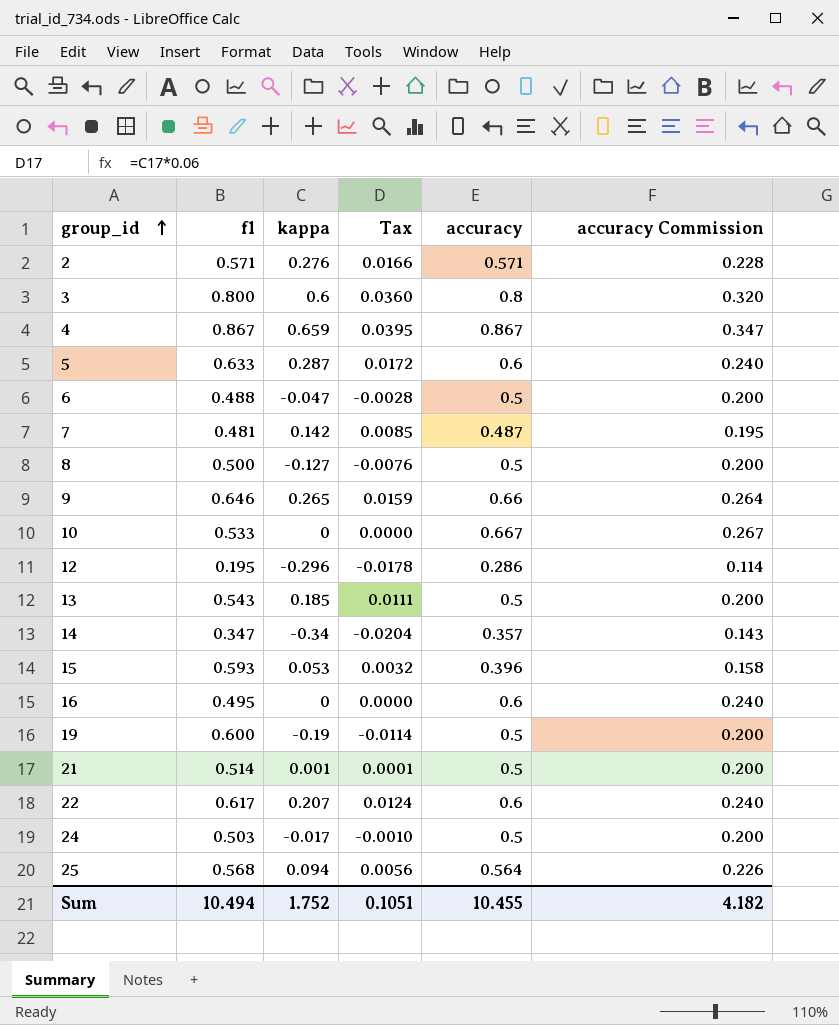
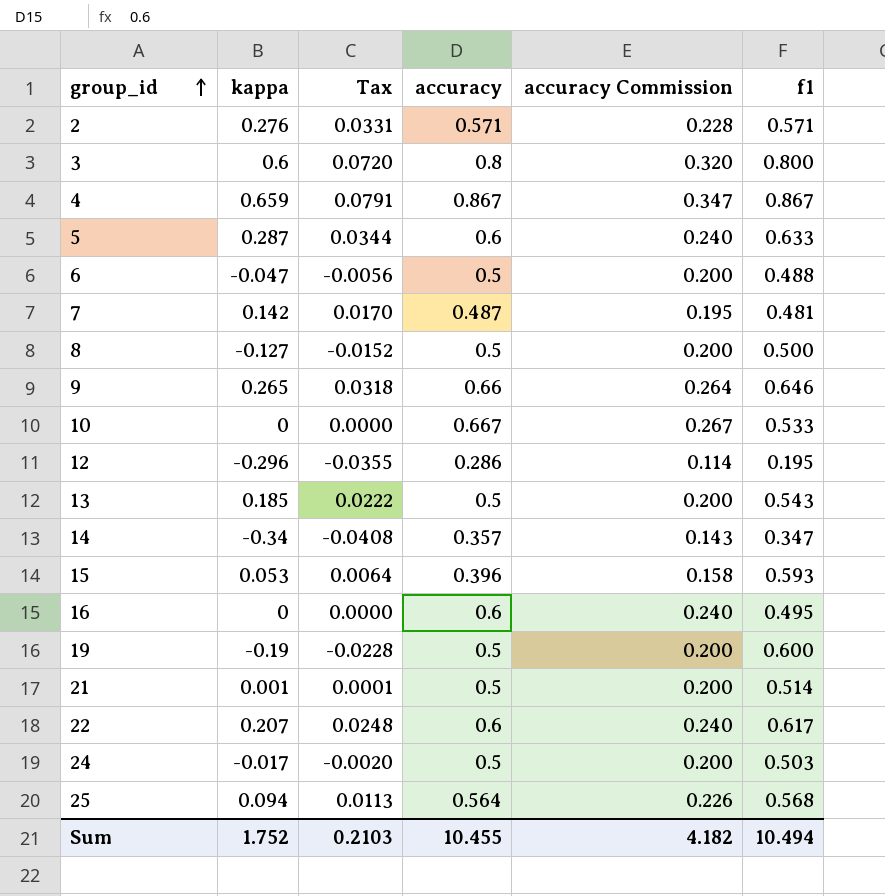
column Tax | formula: [kappa] * 0.06 -> [kappa] * 0.12
column f1 | position: 2 -> 6
Sum | Tax: 0.1051 -> 0.2103

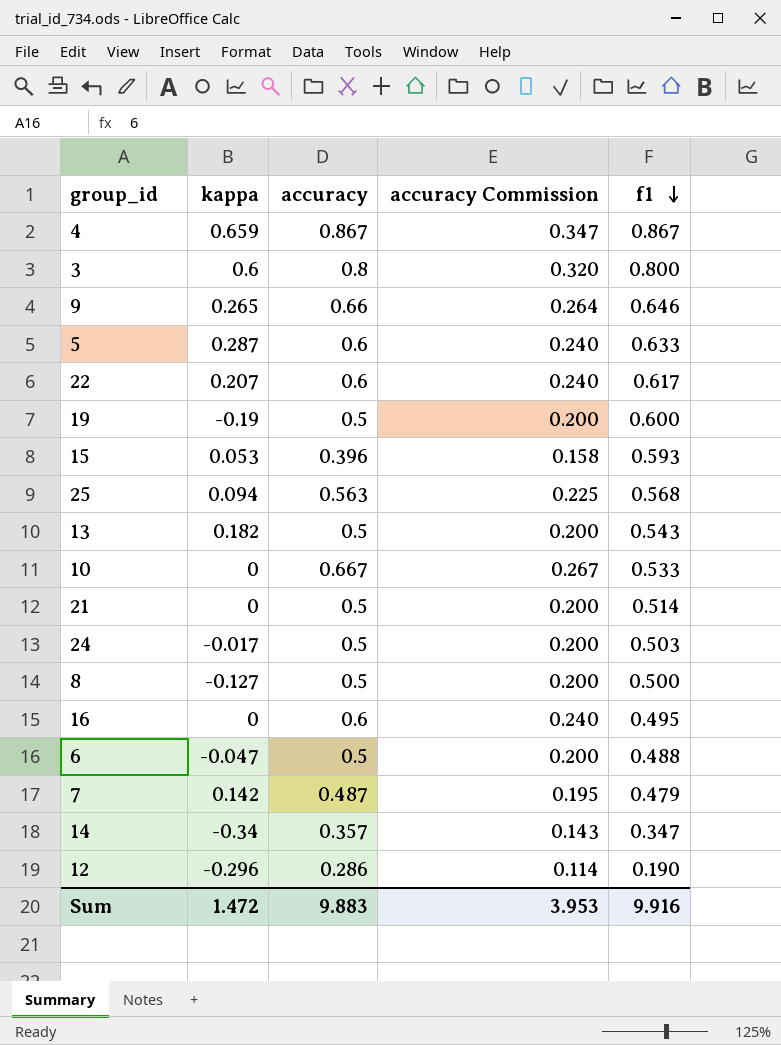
row order: group_id ascending -> f1 descending
column Tax | formula: [kappa] * 0.12 -> none
row 2: 0.276 | 0.0331 | 0.571 | 0.228 | 0.571 -> none
25 | accuracy: 0.564 -> 0.563
25 | accuracy Commission: 0.226 -> 0.225
13 | kappa: 0.185 -> 0.182
21 | kappa: 0.001 -> 0
7 | f1: 0.481 -> 0.479
12 | f1: 0.195 -> 0.190
Sum | kappa: 1.752 -> 1.472
Sum | accuracy: 10.455 -> 9.883
Sum | accuracy Commission: 4.182 -> 3.953
Sum | f1: 10.494 -> 9.916

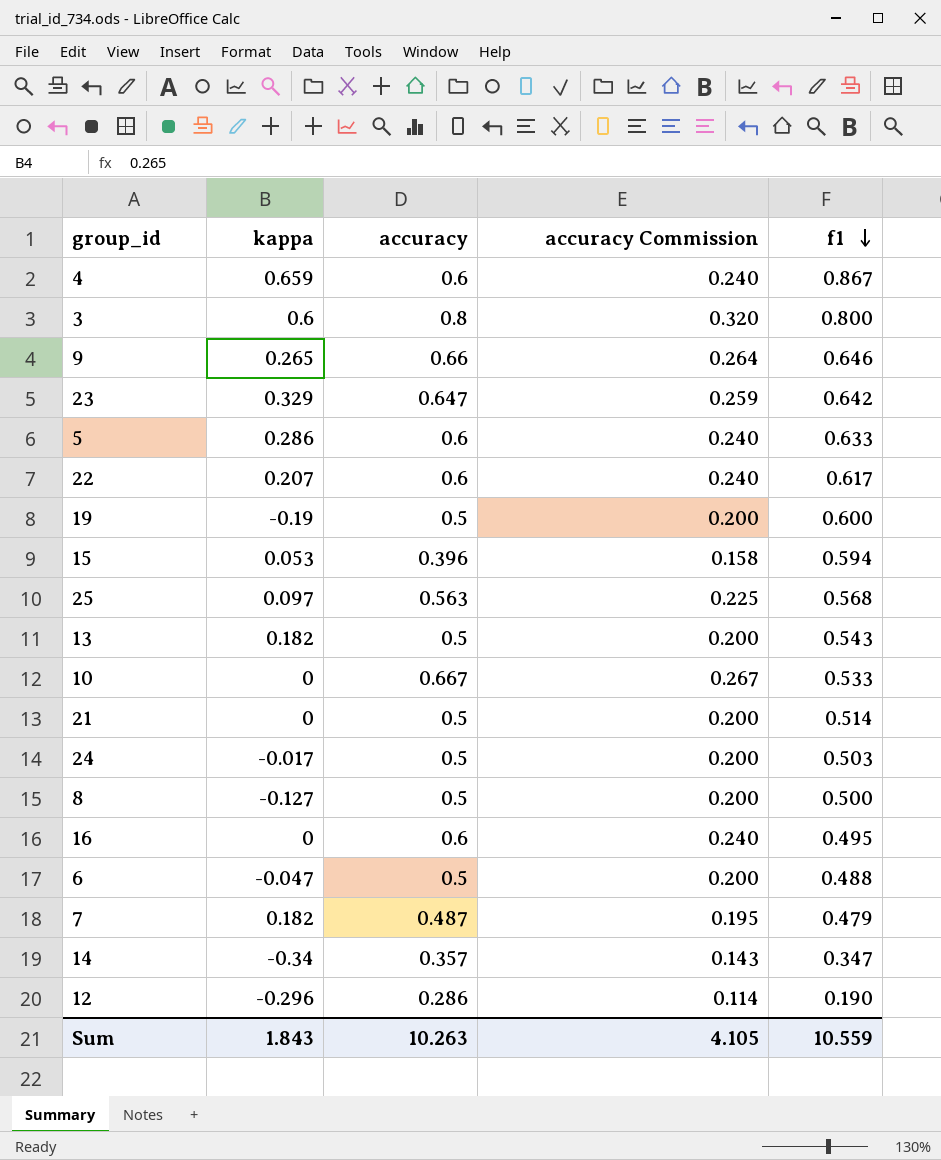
4 | accuracy: 0.867 -> 0.6
4 | accuracy Commission: 0.347 -> 0.240
row 23: none -> 0.329 | 0.647 | 0.259 | 0.642
5 | kappa: 0.287 -> 0.286
15 | f1: 0.593 -> 0.594
25 | kappa: 0.094 -> 0.097
7 | kappa: 0.142 -> 0.182
Sum | kappa: 1.472 -> 1.843
Sum | accuracy: 9.883 -> 10.263
Sum | accuracy Commission: 3.953 -> 4.105
Sum | f1: 9.916 -> 10.559

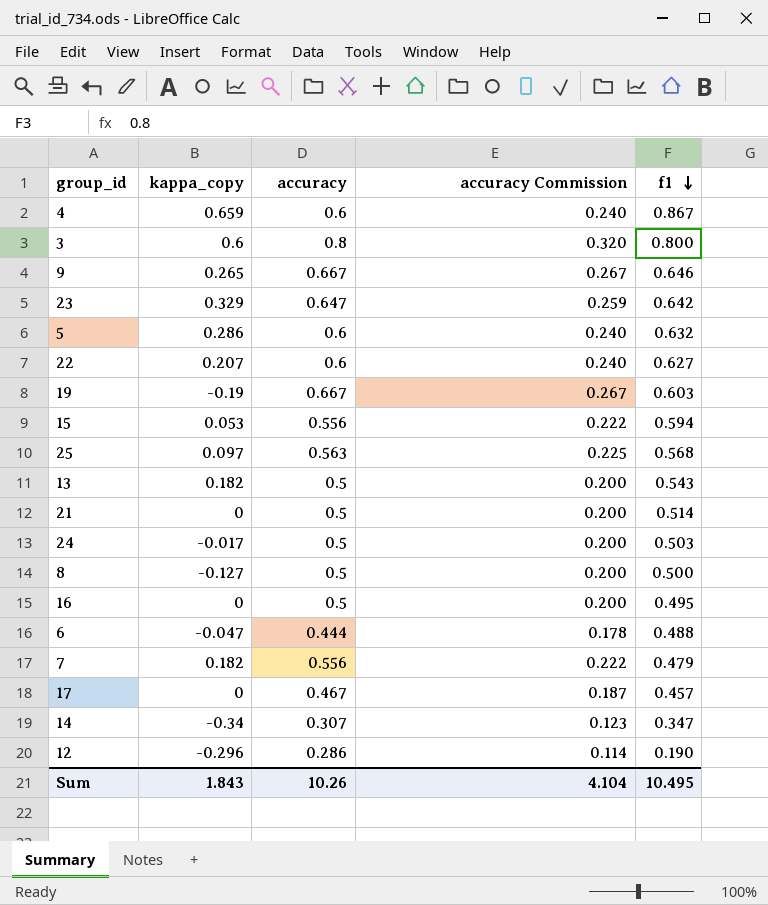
column name: kappa -> kappa_copy
row 10: 0 | 0.667 | 0.267 | 0.533 -> none
9 | accuracy: 0.66 -> 0.667
9 | accuracy Commission: 0.264 -> 0.267
5 | f1: 0.633 -> 0.632
22 | f1: 0.617 -> 0.627
19 | accuracy: 0.5 -> 0.667
19 | accuracy Commission: 0.200 -> 0.267
19 | f1: 0.600 -> 0.603
15 | accuracy: 0.396 -> 0.556
15 | accuracy Commission: 0.158 -> 0.222
16 | accuracy: 0.6 -> 0.5
16 | accuracy Commission: 0.240 -> 0.200
6 | accuracy: 0.5 -> 0.444
6 | accuracy Commission: 0.200 -> 0.178
7 | accuracy: 0.487 -> 0.556
7 | accuracy Commission: 0.195 -> 0.222
row 17: none -> 0 | 0.467 | 0.187 | 0.457
14 | accuracy: 0.357 -> 0.307
14 | accuracy Commission: 0.143 -> 0.123
Sum | accuracy: 10.263 -> 10.26
Sum | accuracy Commission: 4.105 -> 4.104
Sum | f1: 10.559 -> 10.495

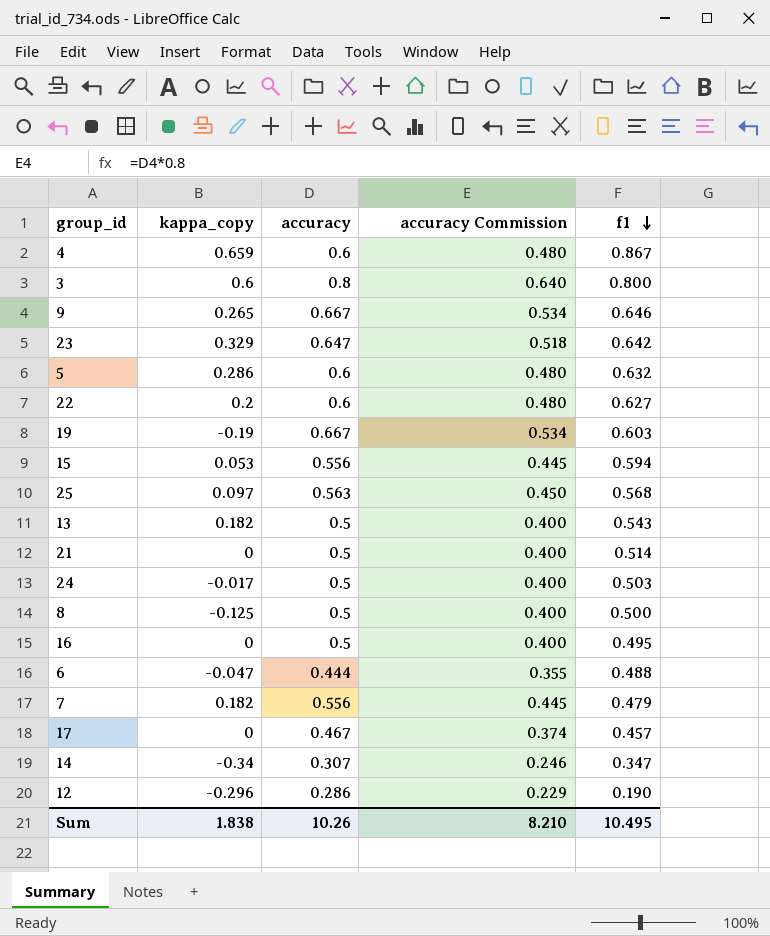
column accuracy Commission | formula: [accuracy] * 0.4 -> [accuracy] * 0.8
22 | kappa_copy: 0.207 -> 0.2
8 | kappa_copy: -0.127 -> -0.125
Sum | kappa_copy: 1.843 -> 1.838
Sum | accuracy Commission: 4.104 -> 8.210

